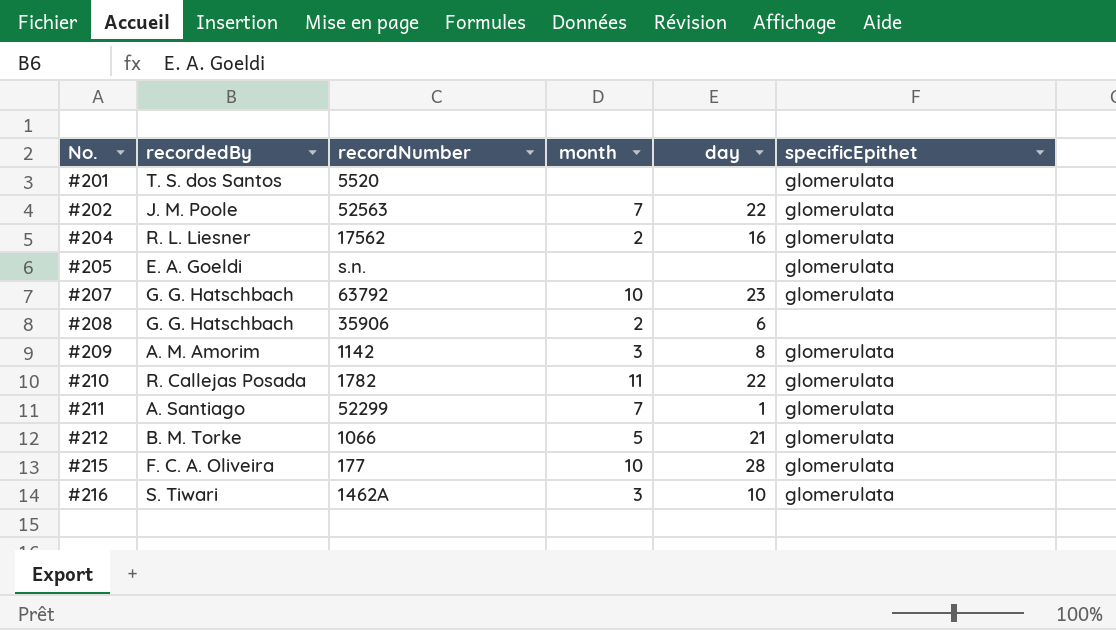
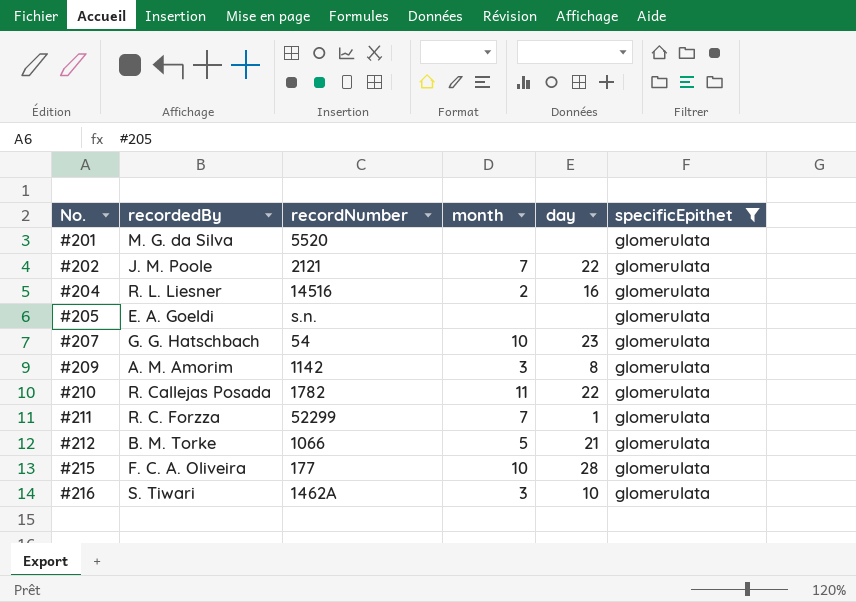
filter: none -> specificEpithet = glomerulata
#201 | recordedBy: T. S. dos Santos -> M. G. da Silva
#202 | recordNumber: 52563 -> 2121
#204 | recordNumber: 17562 -> 14516
#207 | recordNumber: 63792 -> 54
#211 | recordedBy: A. Santiago -> R. C. Forzza

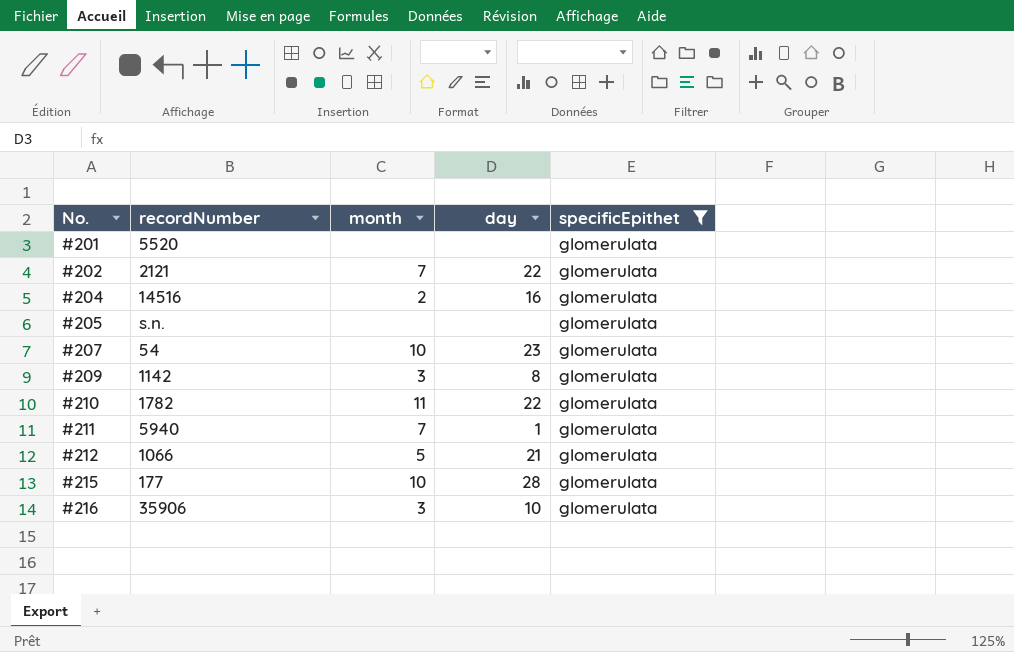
column recordedBy | position: 2 -> none
#211 | recordNumber: 52299 -> 5940
#216 | recordNumber: 1462A -> 35906

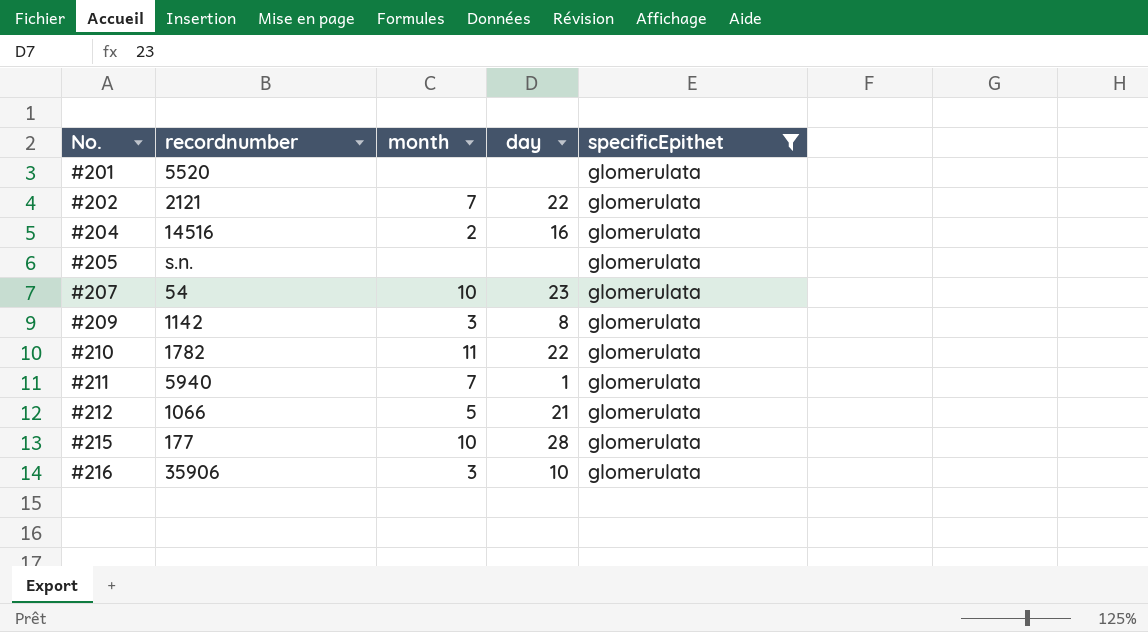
column name: recordNumber -> recordnumber

